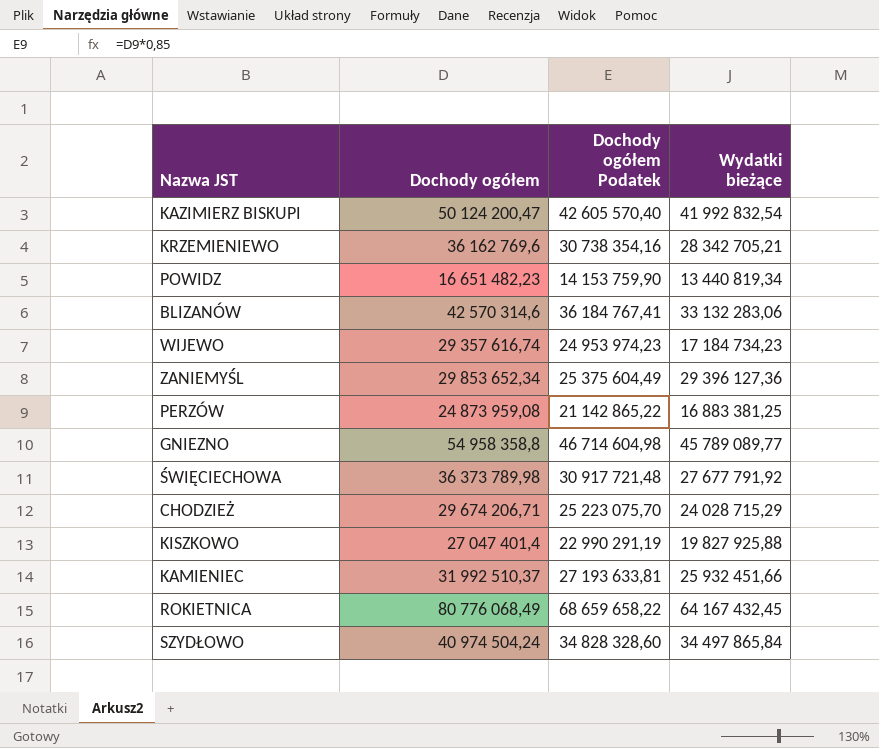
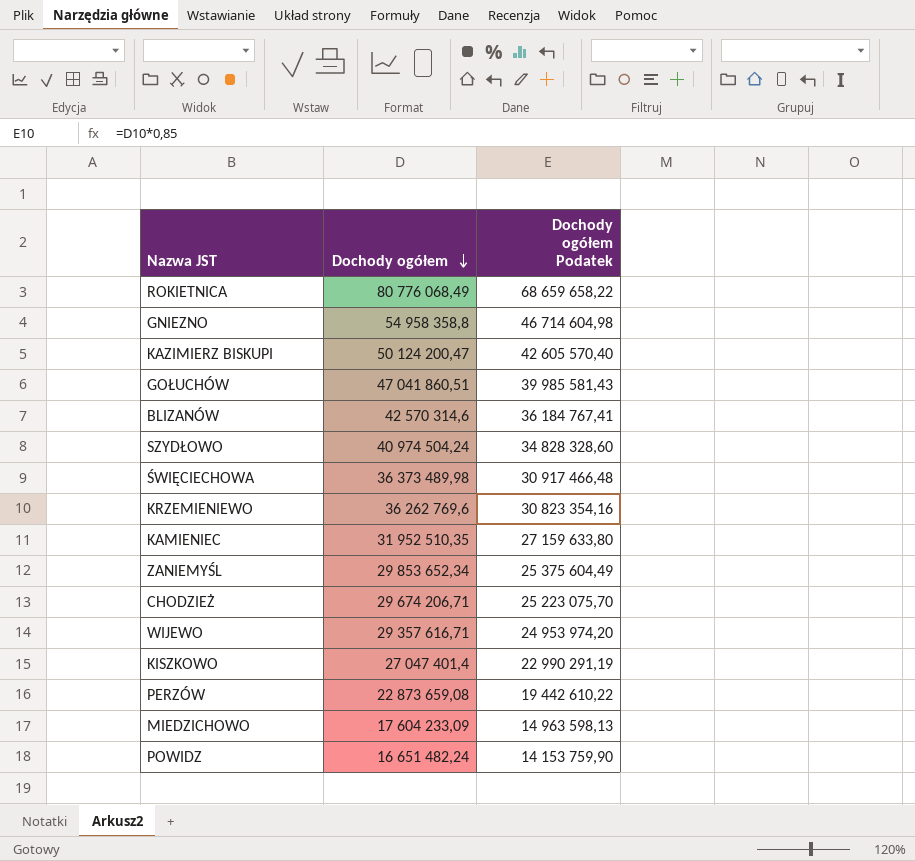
row order: none -> Dochody ogółem descending
column Wydatki bieżące | position: 4 -> none
row GOŁUCHÓW: none -> 47 041 860,51 | 39 985 581,43
ŚWIĘCIECHOWA | Dochody ogółem: 36 373 789,98 -> 36 373 489,98
ŚWIĘCIECHOWA | Dochody ogółem Podatek: 30 917 721,48 -> 30 917 466,48
KRZEMIENIEWO | Dochody ogółem: 36 162 769,6 -> 36 262 769,6
KRZEMIENIEWO | Dochody ogółem Podatek: 30 738 354,16 -> 30 823 354,16
KAMIENIEC | Dochody ogółem: 31 992 510,37 -> 31 952 510,35
KAMIENIEC | Dochody ogółem Podatek: 27 193 633,81 -> 27 159 633,80
WIJEWO | Dochody ogółem: 29 357 616,74 -> 29 357 616,71
WIJEWO | Dochody ogółem Podatek: 24 953 974,23 -> 24 953 974,20
PERZÓW | Dochody ogółem: 24 873 959,08 -> 22 873 659,08
PERZÓW | Dochody ogółem Podatek: 21 142 865,22 -> 19 442 610,22
row MIEDZICHOWO: none -> 17 604 233,09 | 14 963 598,13
POWIDZ | Dochody ogółem: 16 651 482,23 -> 16 651 482,24

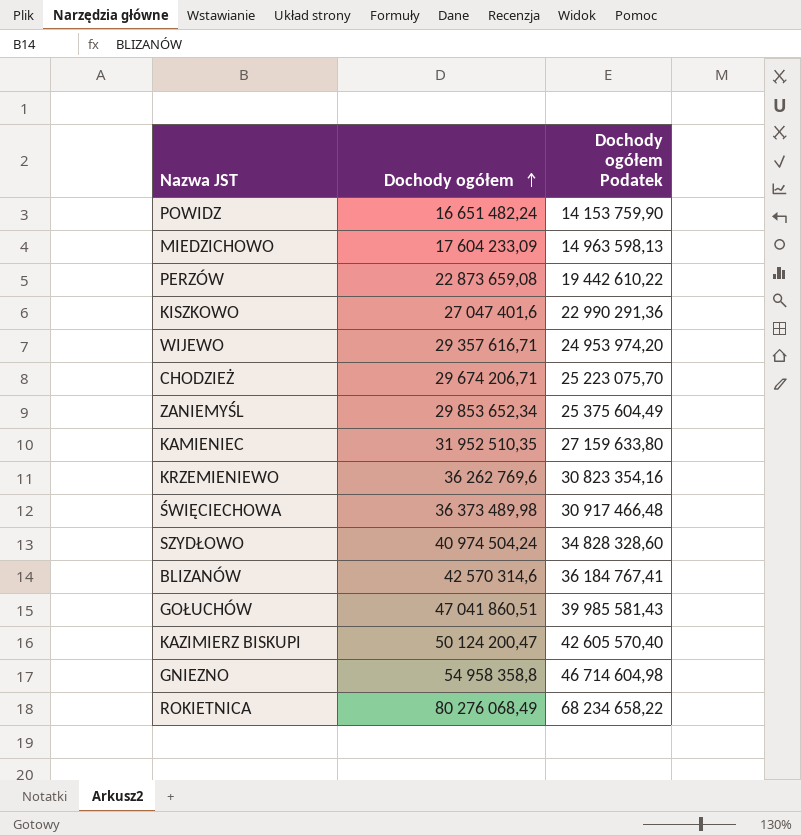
row order: Dochody ogółem descending -> Dochody ogółem ascending
KISZKOWO | Dochody ogółem: 27 047 401,4 -> 27 047 401,6
KISZKOWO | Dochody ogółem Podatek: 22 990 291,19 -> 22 990 291,36
ROKIETNICA | Dochody ogółem: 80 776 068,49 -> 80 276 068,49
ROKIETNICA | Dochody ogółem Podatek: 68 659 658,22 -> 68 234 658,22

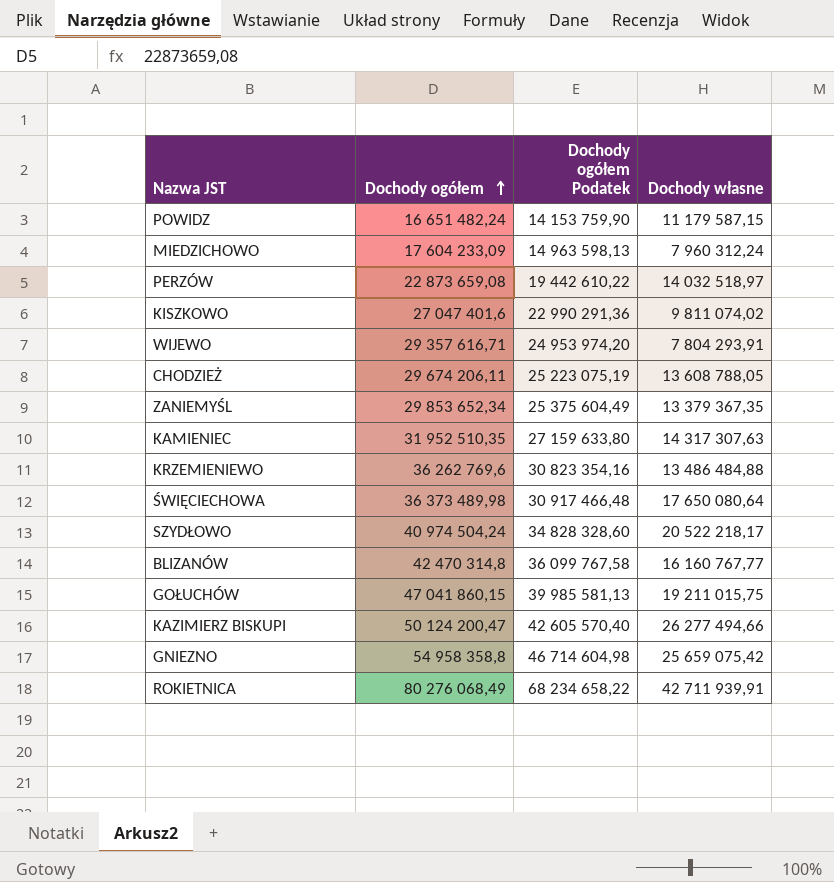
column Dochody własne | position: none -> 4
CHODZIEŻ | Dochody ogółem: 29 674 206,71 -> 29 674 206,11
CHODZIEŻ | Dochody ogółem Podatek: 25 223 075,70 -> 25 223 075,19
BLIZANÓW | Dochody ogółem: 42 570 314,6 -> 42 470 314,8
BLIZANÓW | Dochody ogółem Podatek: 36 184 767,41 -> 36 099 767,58
GOŁUCHÓW | Dochody ogółem: 47 041 860,51 -> 47 041 860,15
GOŁUCHÓW | Dochody ogółem Podatek: 39 985 581,43 -> 39 985 581,13

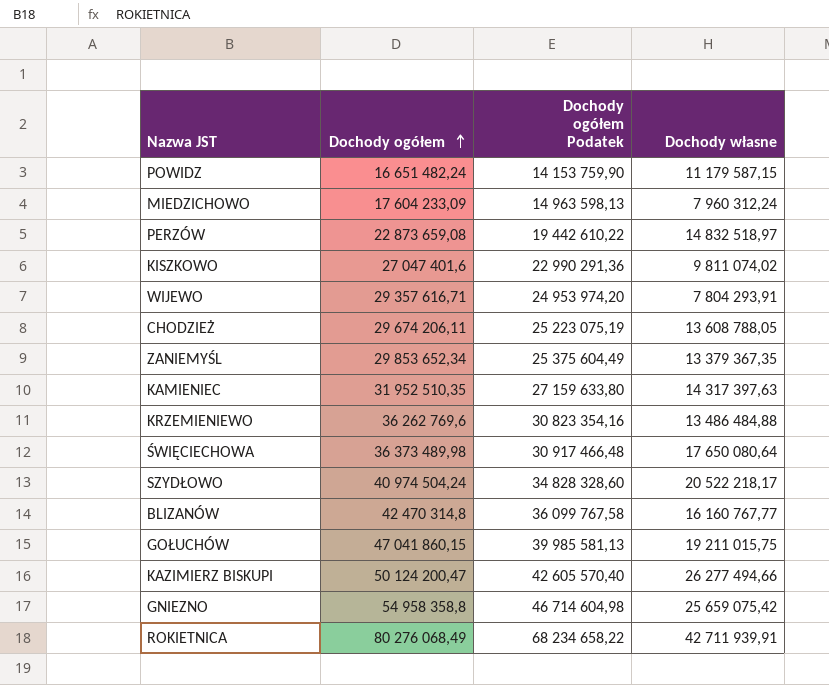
PERZÓW | Dochody własne: 14 032 518,97 -> 14 832 518,97
KAMIENIEC | Dochody własne: 14 317 307,63 -> 14 317 397,63

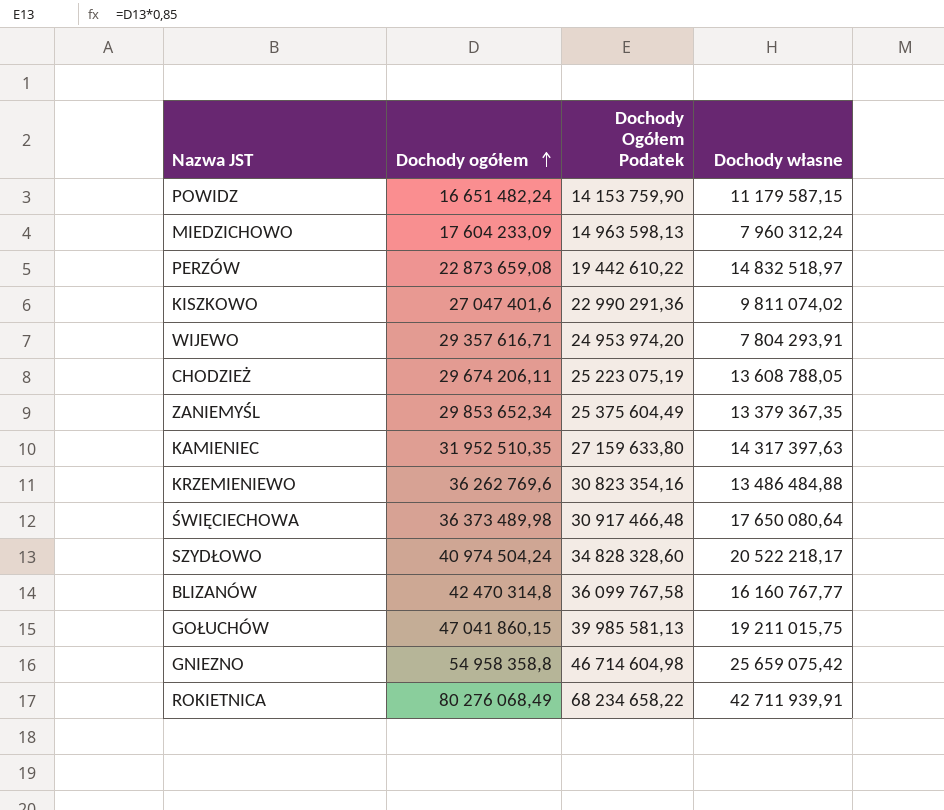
column name: Dochody ogółem Podatek -> Dochody Ogółem Podatek
row KAZIMIERZ BISKUPI: 50 124 200,47 | 42 605 570,40 | 26 277 494,66 -> none

